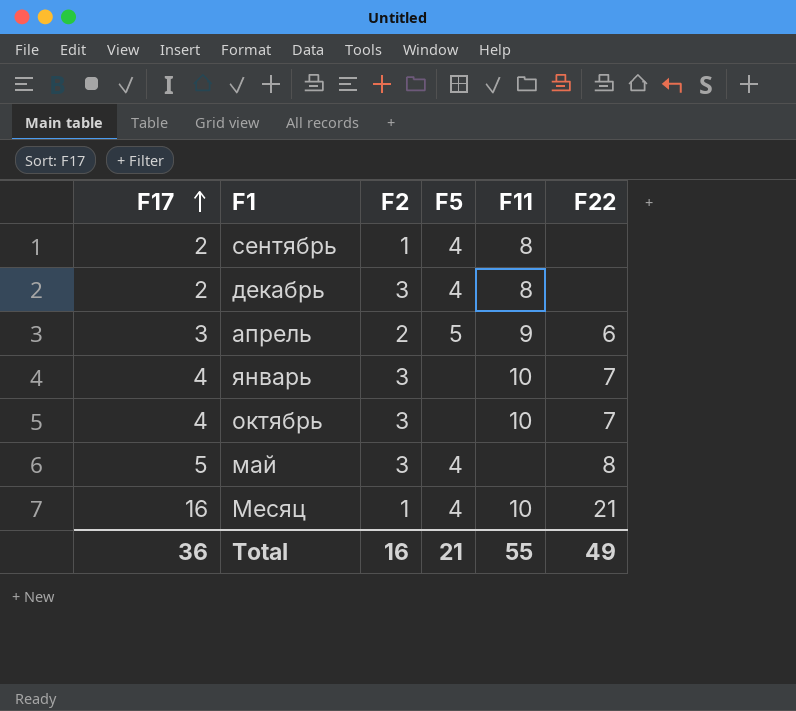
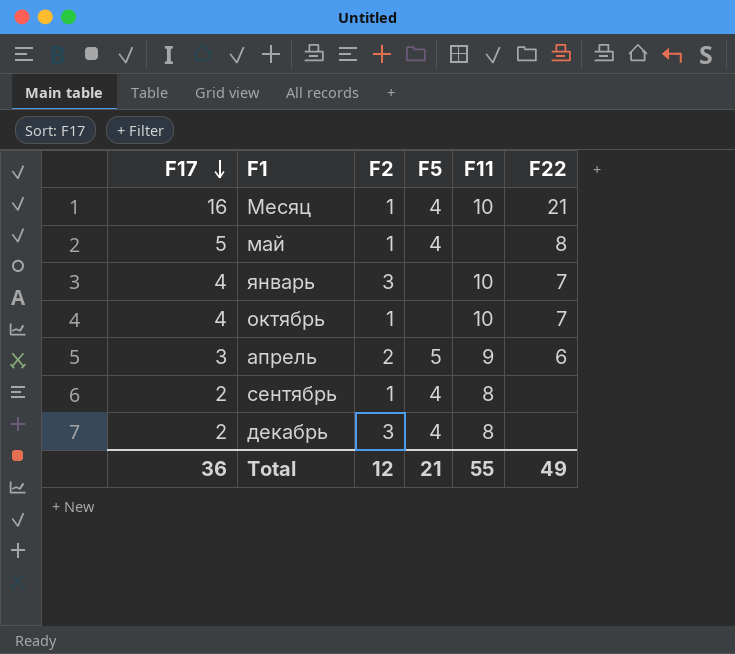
row order: F17 ascending -> F17 descending
май | F2: 3 -> 1
октябрь | F2: 3 -> 1
Total | F2: 16 -> 12

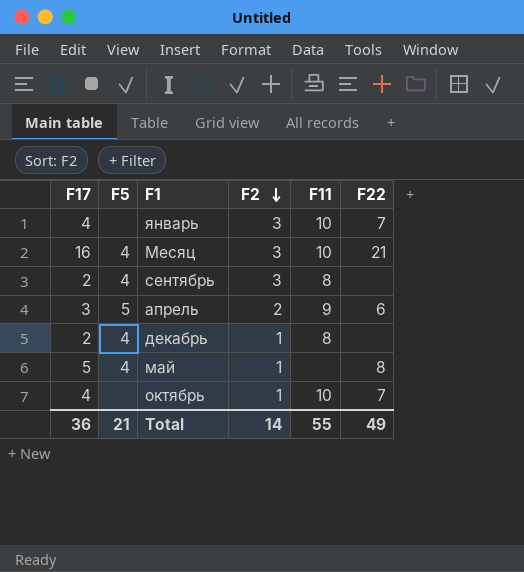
row order: F17 descending -> F2 descending
column F5 | position: 4 -> 2
Месяц | F2: 1 -> 3
сентябрь | F2: 1 -> 3
декабрь | F2: 3 -> 1
Total | F2: 12 -> 14

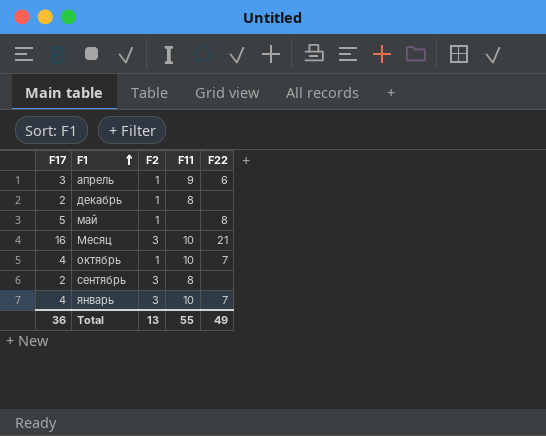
row order: F2 descending -> F1 ascending
column F5 | position: 2 -> none
апрель | F2: 2 -> 1
Total | F2: 14 -> 13

